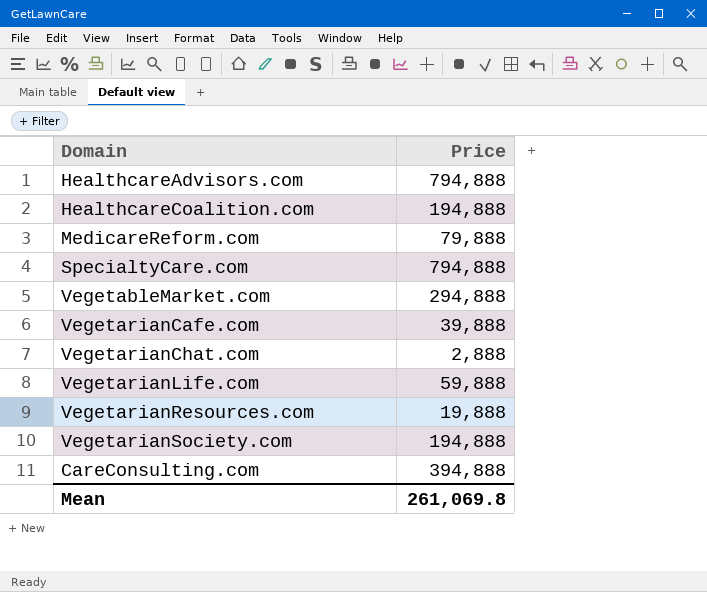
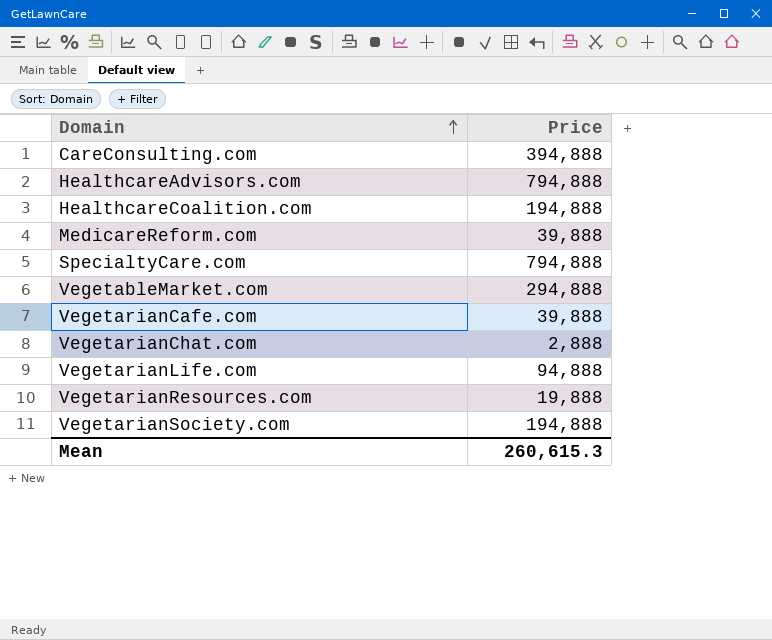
row order: none -> Domain ascending
MedicareReform.com | Price: 79,888 -> 39,888
VegetarianLife.com | Price: 59,888 -> 94,888
Mean | Price: 261,069.8 -> 260,615.3

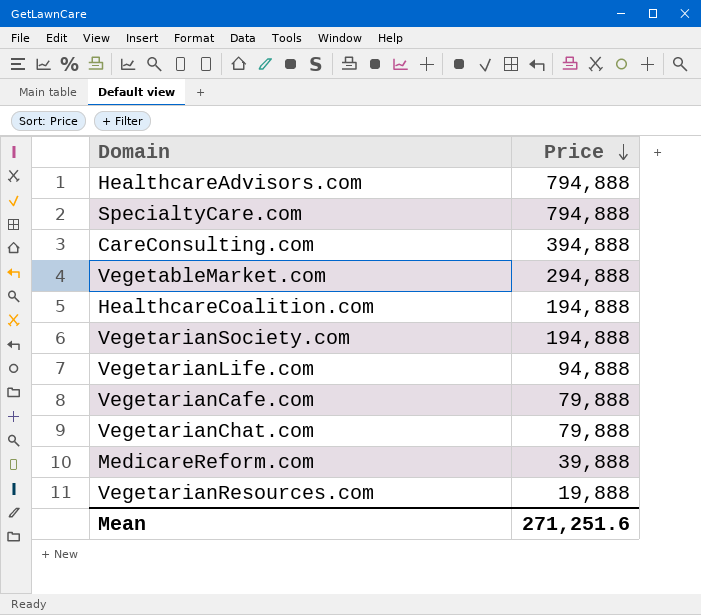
row order: Domain ascending -> Price descending
VegetarianCafe.com | Price: 39,888 -> 79,888
VegetarianChat.com | Price: 2,888 -> 79,888
Mean | Price: 260,615.3 -> 271,251.6

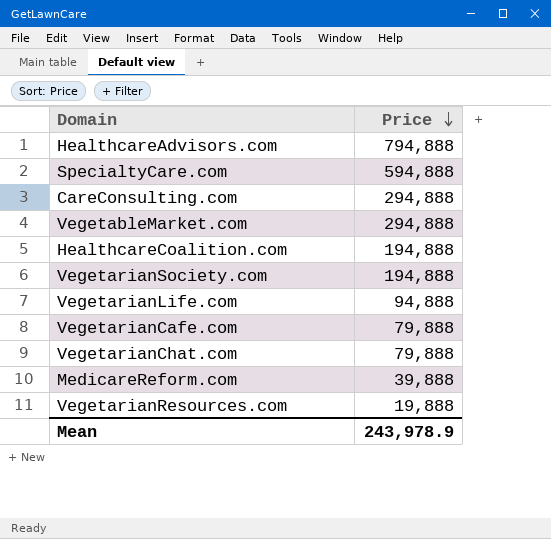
SpecialtyCare.com | Price: 794,888 -> 594,888
CareConsulting.com | Price: 394,888 -> 294,888
Mean | Price: 271,251.6 -> 243,978.9

